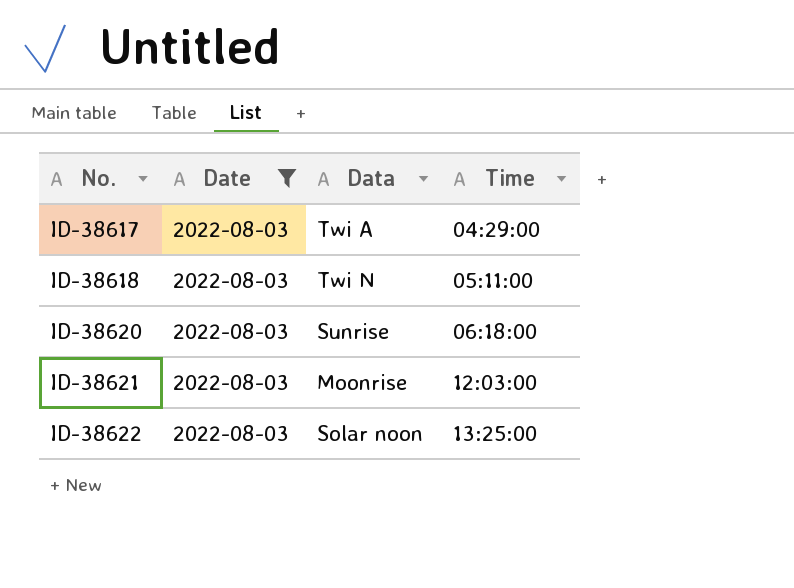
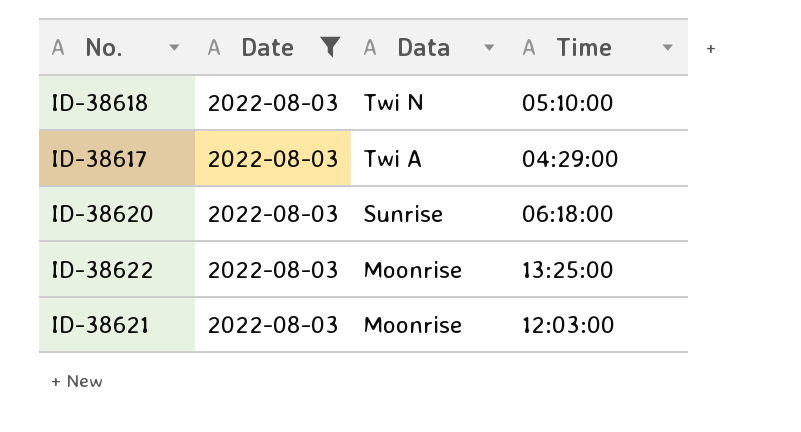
row order: No. ascending -> Data descending
ID-38618 | Time: 05:11:00 -> 05:10:00
ID-38622 | Data: Solar noon -> Moonrise

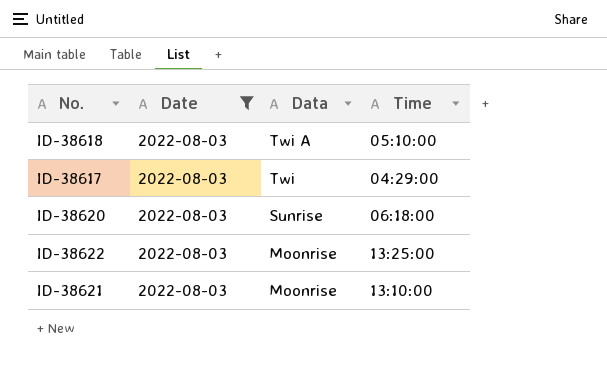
ID-38618 | Data: Twi N -> Twi A
ID-38617 | Data: Twi A -> Twi
ID-38621 | Time: 12:03:00 -> 13:10:00

